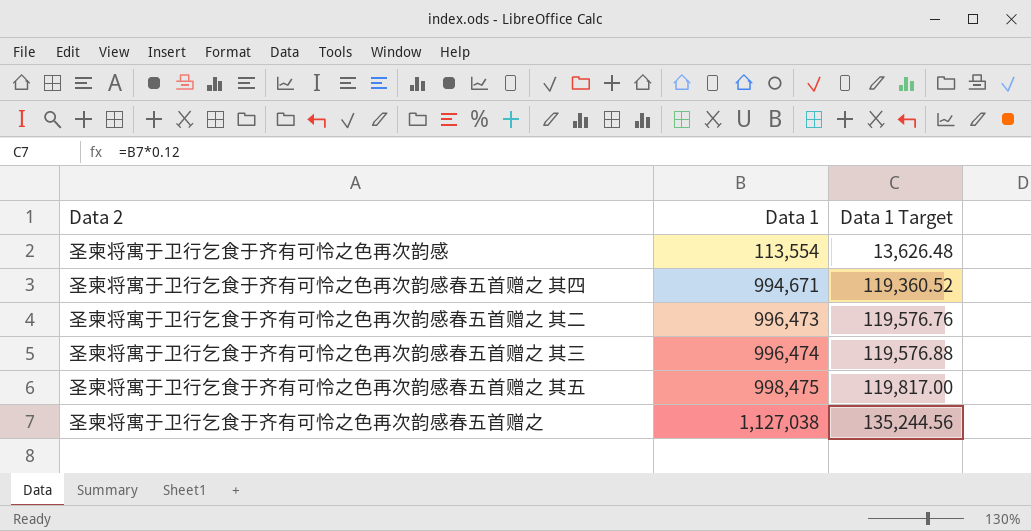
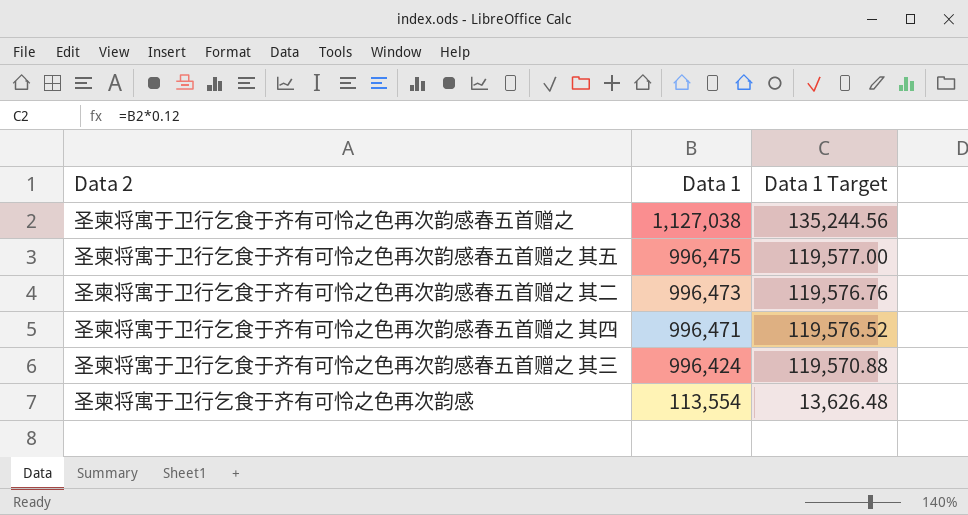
row order: Data 1 ascending -> Data 1 descending
圣柬将寓于卫行乞食于齐有可怜之色再次韵感春五首赠之 其五 | Data 1: 998,475 -> 996,475
圣柬将寓于卫行乞食于齐有可怜之色再次韵感春五首赠之 其五 | Data 1 Target: 119,817.00 -> 119,577.00
圣柬将寓于卫行乞食于齐有可怜之色再次韵感春五首赠之 其四 | Data 1: 994,671 -> 996,471
圣柬将寓于卫行乞食于齐有可怜之色再次韵感春五首赠之 其四 | Data 1 Target: 119,360.52 -> 119,576.52
圣柬将寓于卫行乞食于齐有可怜之色再次韵感春五首赠之 其三 | Data 1: 996,474 -> 996,424
圣柬将寓于卫行乞食于齐有可怜之色再次韵感春五首赠之 其三 | Data 1 Target: 119,576.88 -> 119,570.88

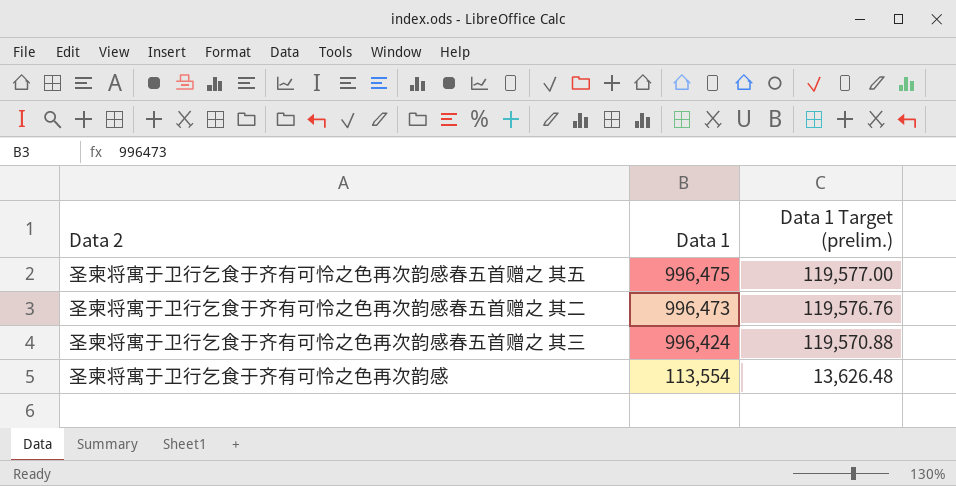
column name: Data 1 Target -> Data 1 Target (prelim.)
row 圣柬将寓于卫行乞食于齐有可怜之色再次韵感春五首赠之: 1,127,038 | 135,244.56 -> none
row 圣柬将寓于卫行乞食于齐有可怜之色再次韵感春五首赠之 其四: 996,471 | 119,576.52 -> none

